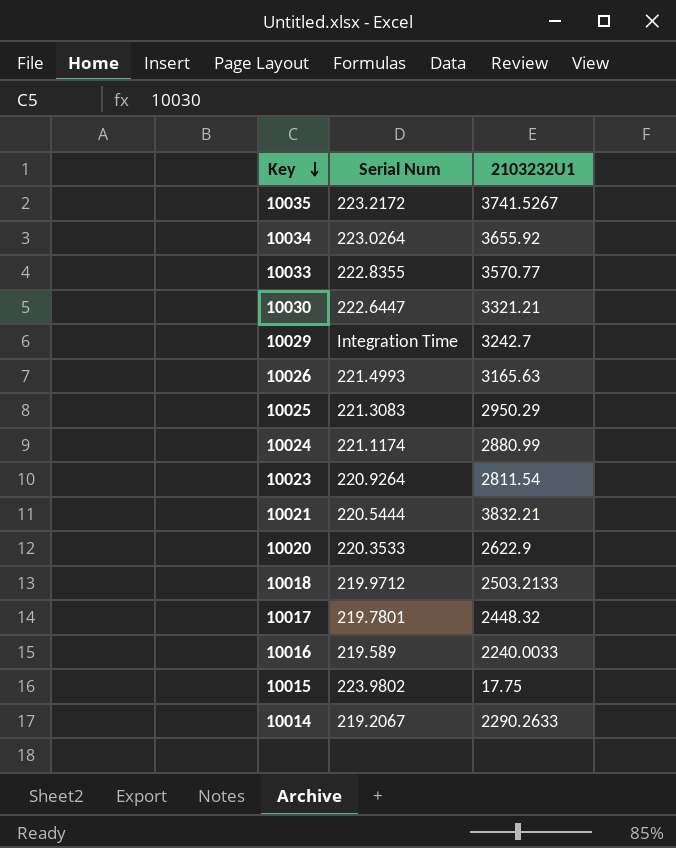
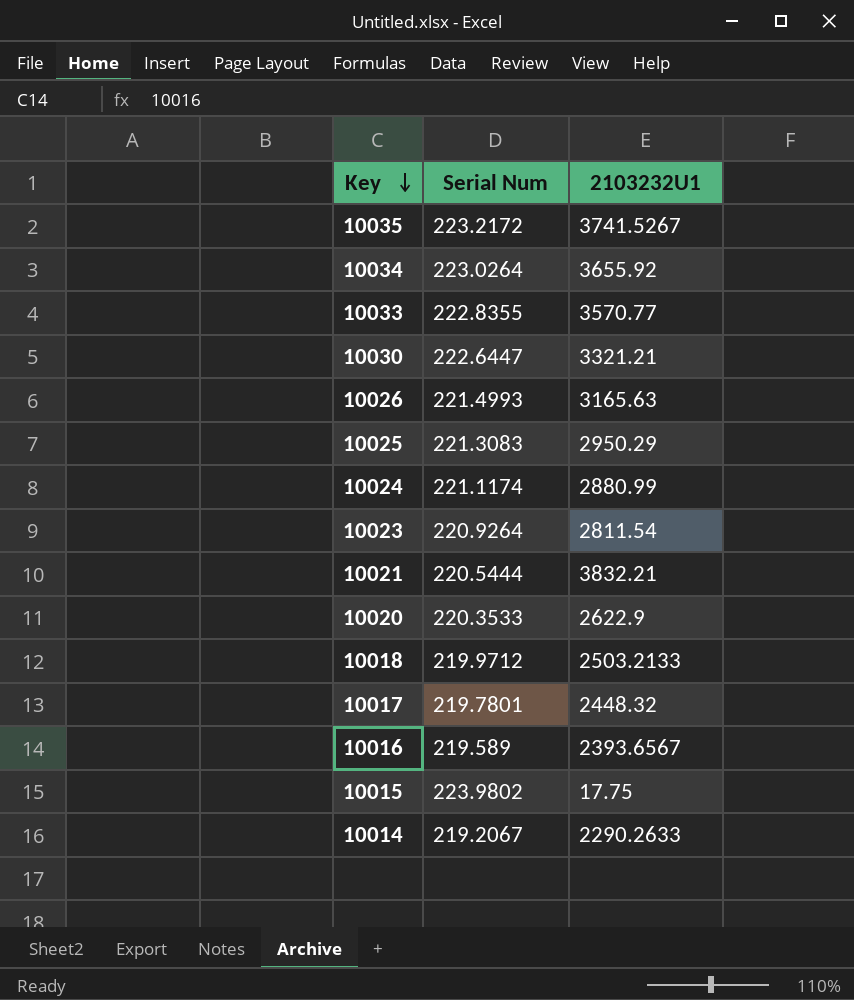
row 10029: Integration Time | 3242.7 -> none
10016 | 2103232U1: 2240.0033 -> 2393.6567

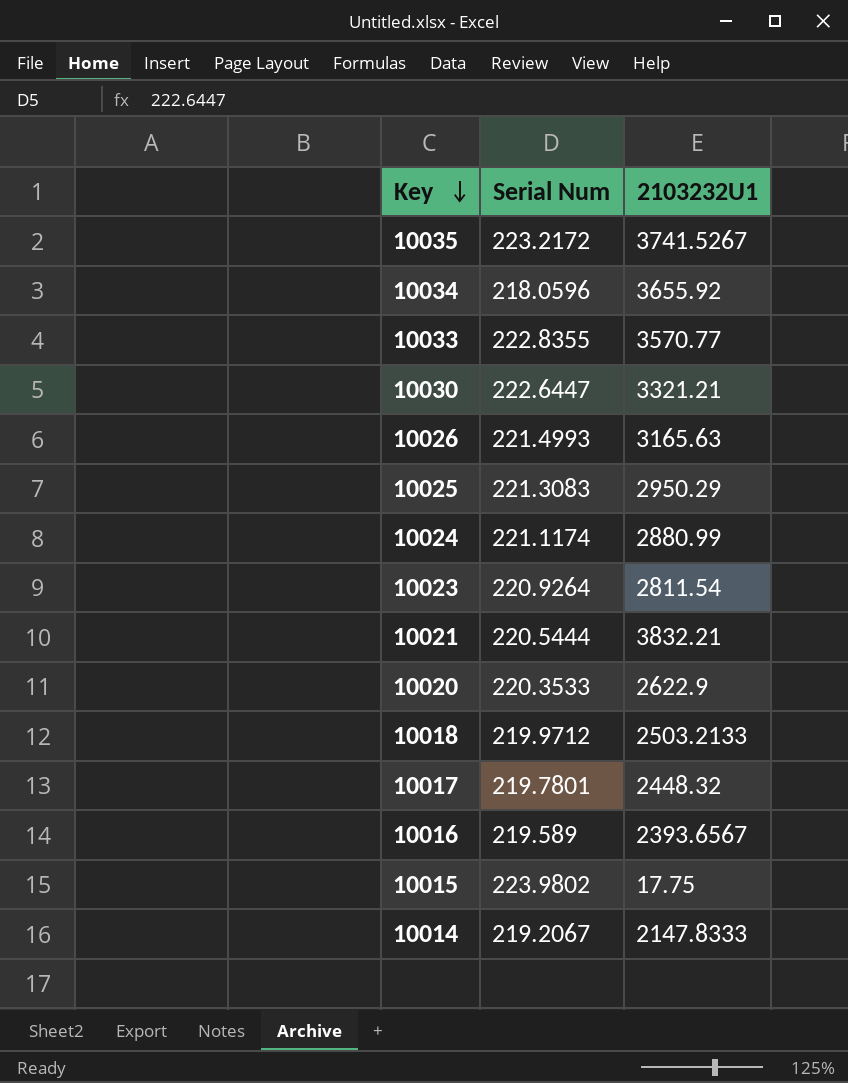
10034 | Serial Num: 223.0264 -> 218.0596
10014 | 2103232U1: 2290.2633 -> 2147.8333

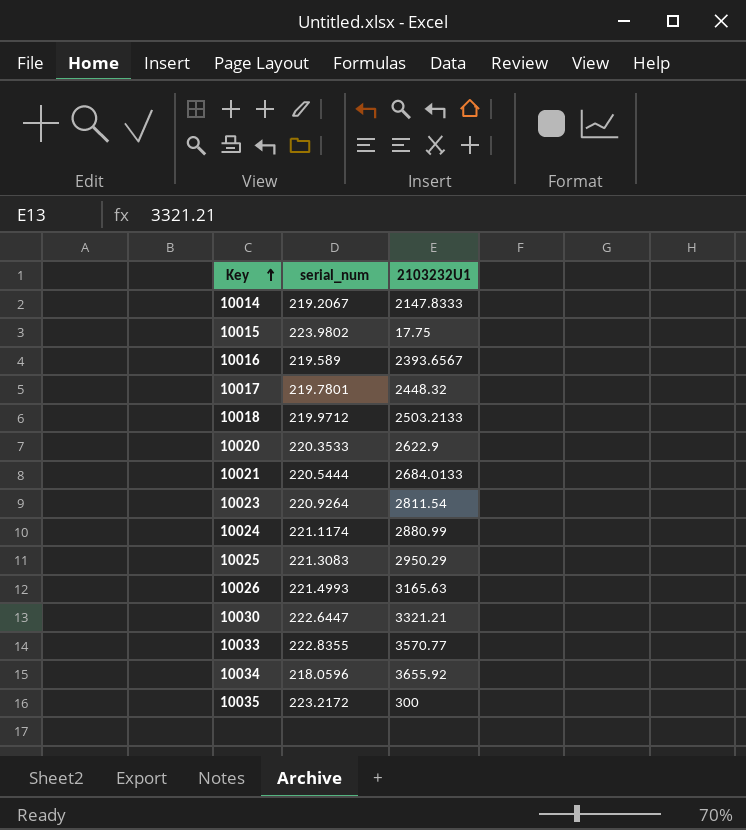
row order: Key descending -> Key ascending
column name: Serial Num -> serial_num
10021 | 2103232U1: 3832.21 -> 2684.0133
10035 | 2103232U1: 3741.5267 -> 300

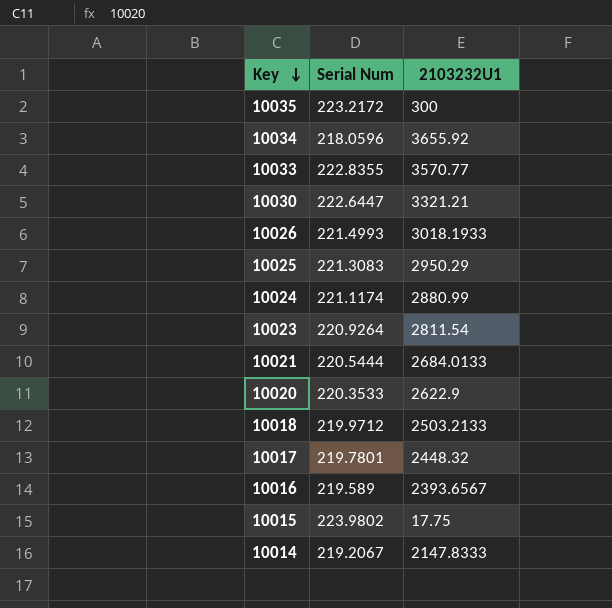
row order: Key ascending -> Key descending
column name: serial_num -> Serial Num
10026 | 2103232U1: 3165.63 -> 3018.1933

